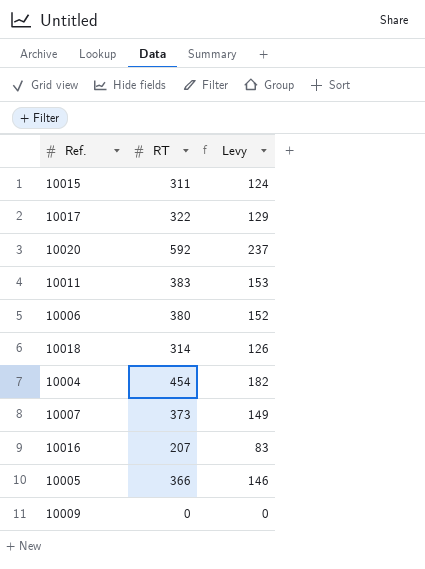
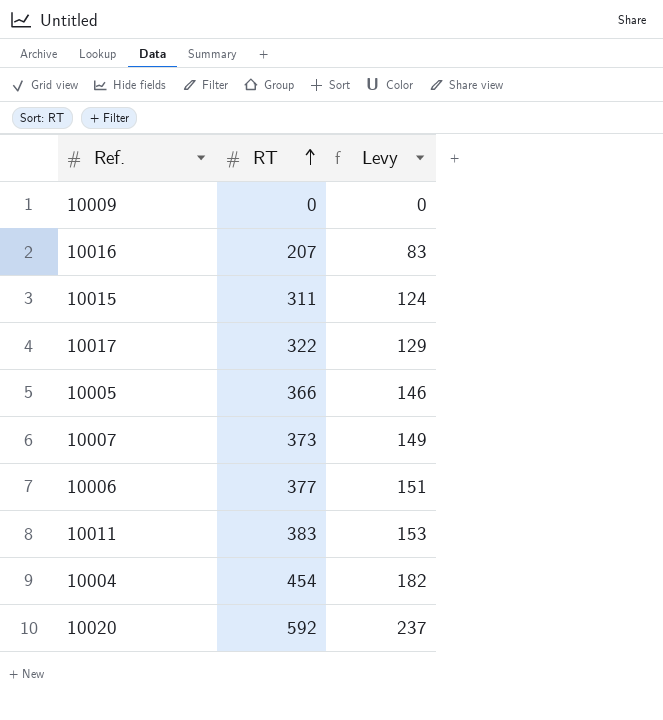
row order: none -> RT ascending
row 10018: 314 | 126 -> none
10006 | RT: 380 -> 377
10006 | Levy: 152 -> 151

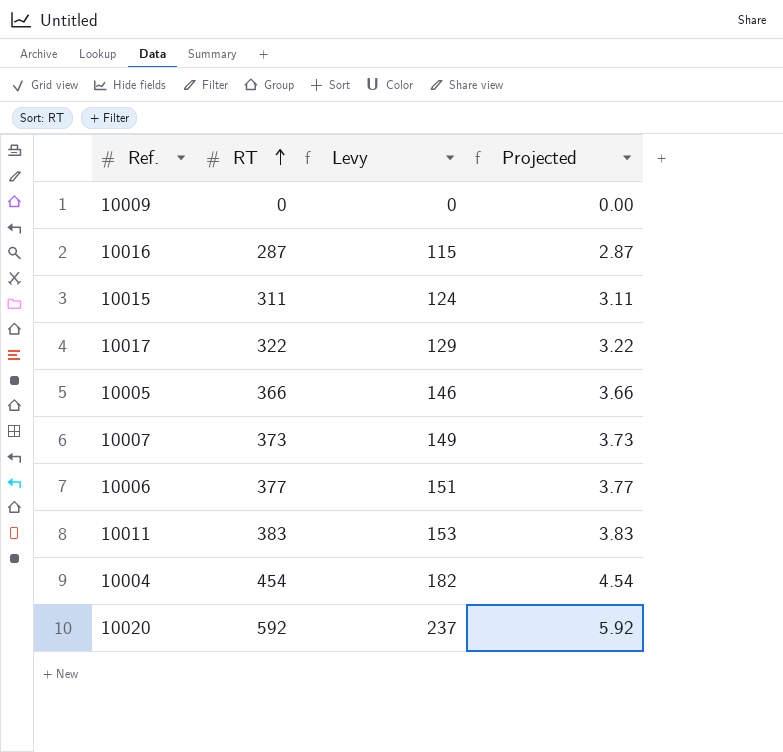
column Projected | formula: none -> [RT] * 0.01
10016 | RT: 207 -> 287
10016 | Levy: 83 -> 115

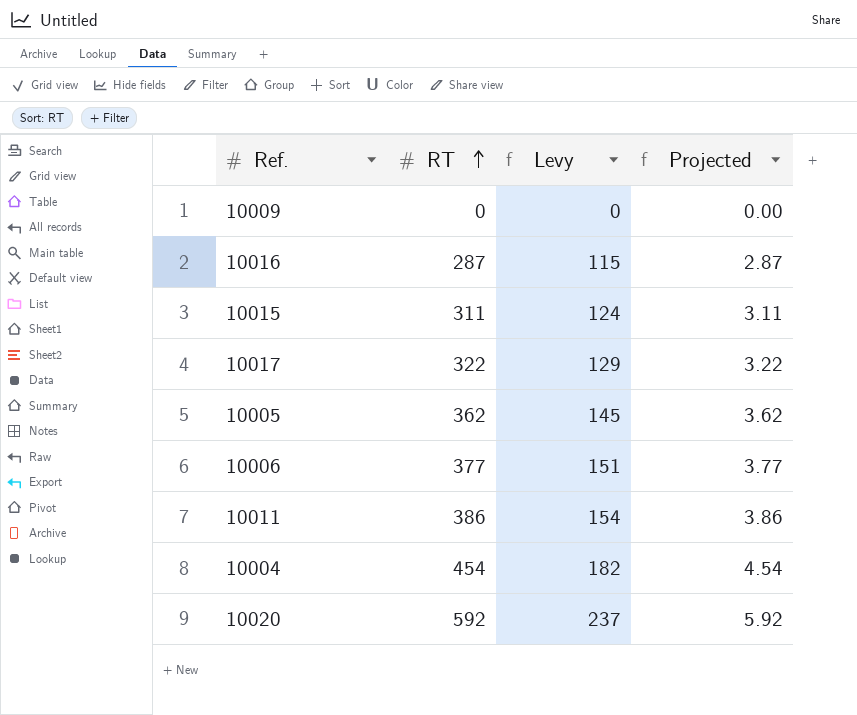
row 10007: 373 | 149 | 3.73 -> none
10005 | RT: 366 -> 362
10005 | Levy: 146 -> 145
10005 | Projected: 3.66 -> 3.62
10011 | RT: 383 -> 386
10011 | Levy: 153 -> 154
10011 | Projected: 3.83 -> 3.86

